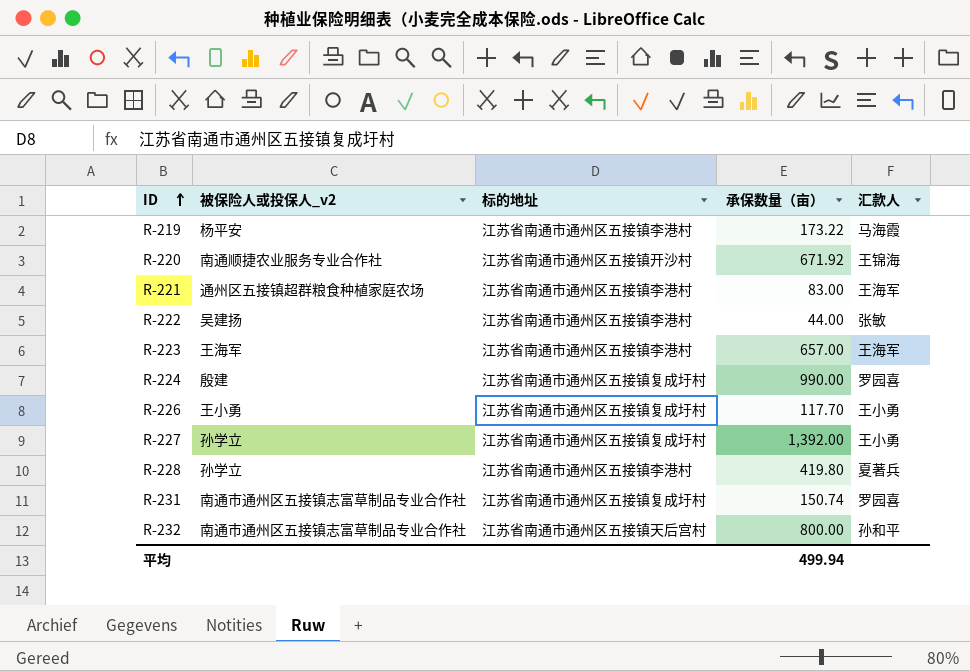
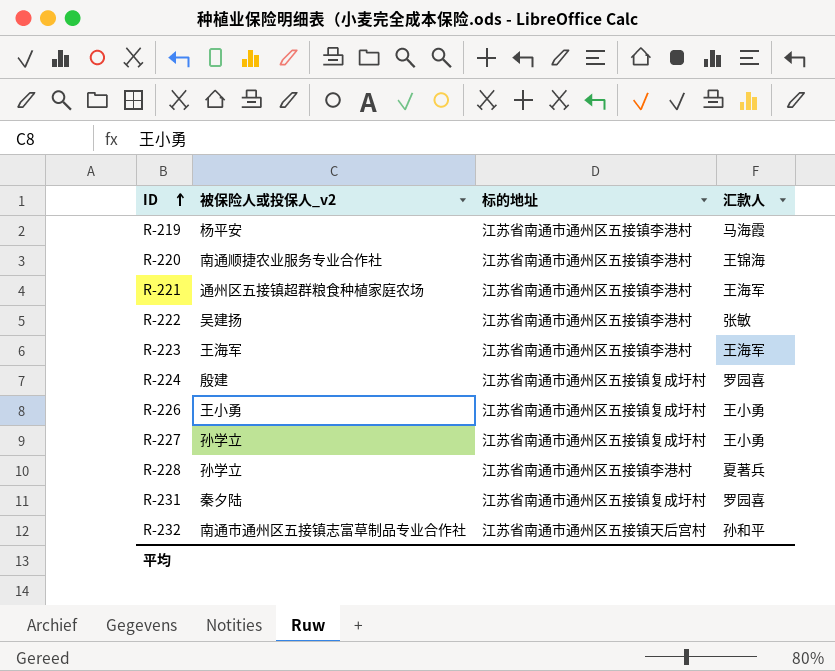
column 承保数量（亩） | position: 4 -> none
R-220 | 标的地址: 江苏省南通市通州区五接镇开沙村 -> 江苏省南通市通州区五接镇李港村
R-231 | 被保险人或投保人_v2: 南通市通州区五接镇志富草制品专业合作社 -> 秦夕陆

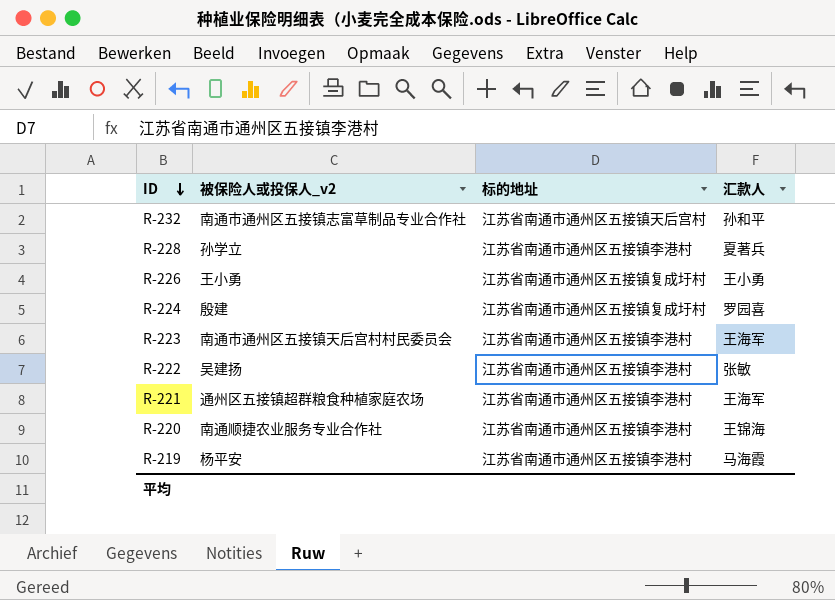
row order: ID ascending -> ID descending
row R-227: 孙学立 | 江苏省南通市通州区五接镇复成圩村 | 王小勇 -> none
row R-231: 秦夕陆 | 江苏省南通市通州区五接镇复成圩村 | 罗园喜 -> none
R-223 | 被保险人或投保人_v2: 王海军 -> 南通市通州区五接镇天后宫村村民委员会

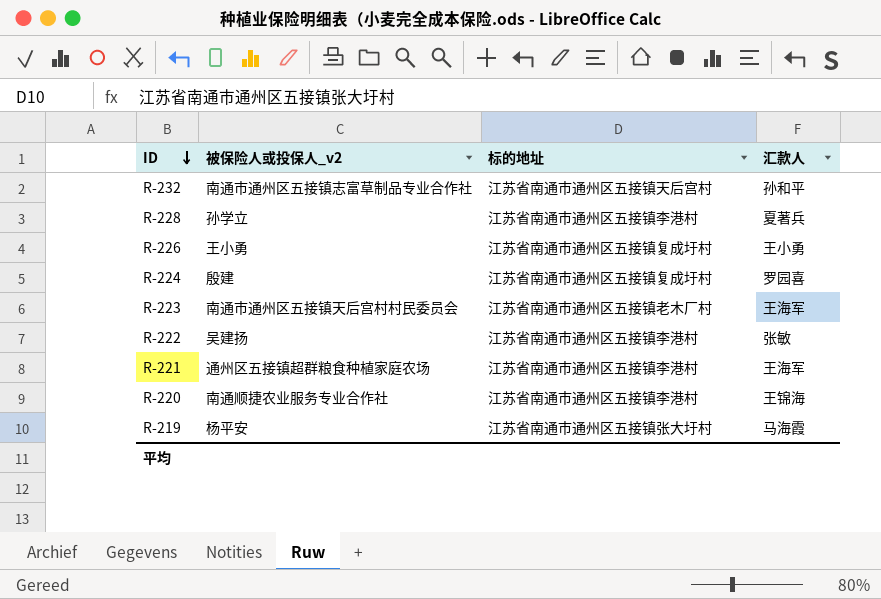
R-223 | 标的地址: 江苏省南通市通州区五接镇李港村 -> 江苏省南通市通州区五接镇老木厂村
R-219 | 标的地址: 江苏省南通市通州区五接镇李港村 -> 江苏省南通市通州区五接镇张大圩村

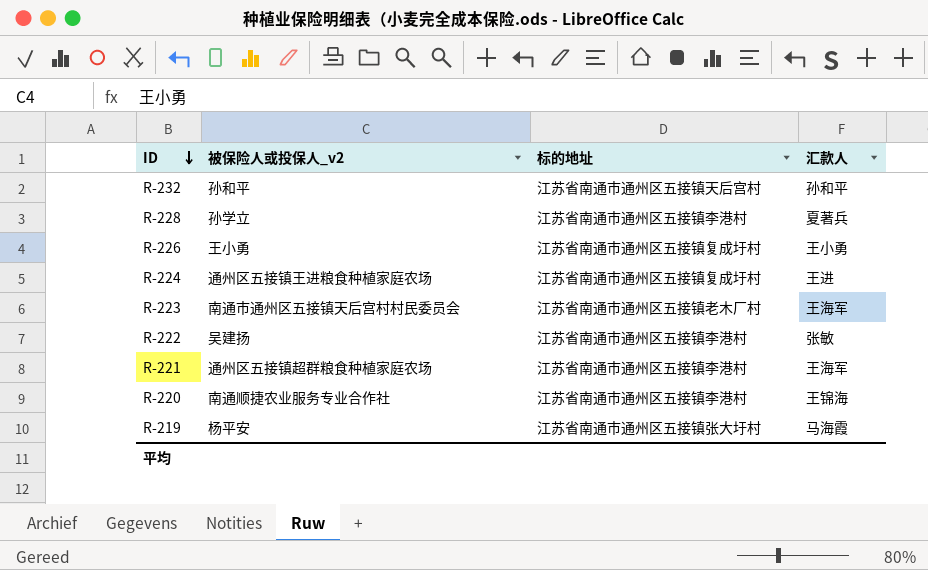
R-232 | 被保险人或投保人_v2: 南通市通州区五接镇志富草制品专业合作社 -> 孙和平
R-224 | 被保险人或投保人_v2: 殷建 -> 通州区五接镇王进粮食种植家庭农场
R-224 | 汇款人: 罗园喜 -> 王进

